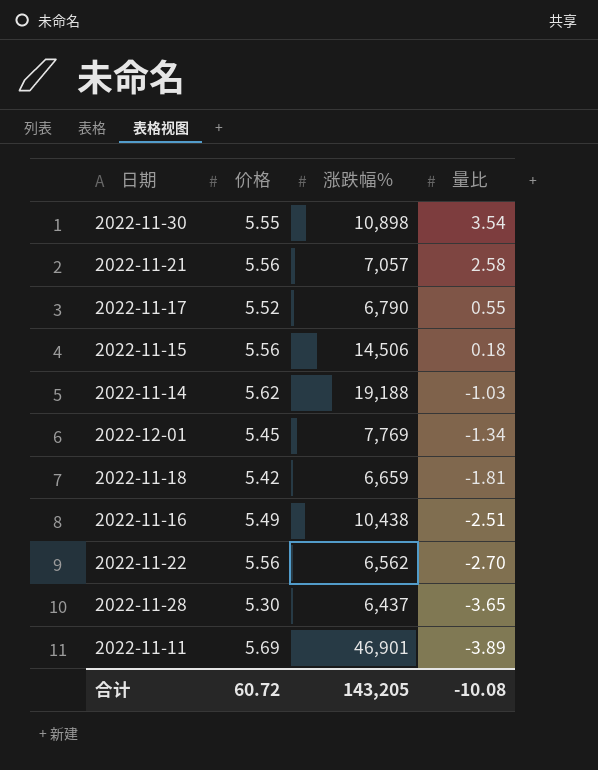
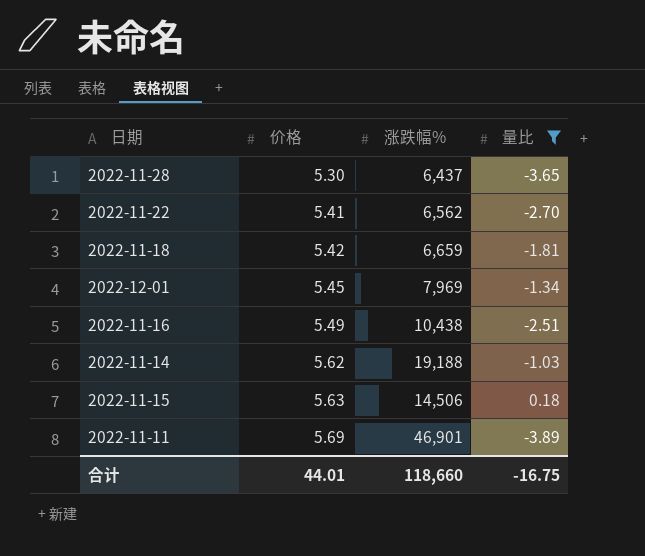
filter: none -> 量比 <= 0.18
row order: 量比 descending -> 价格 ascending
2022-11-22 | 价格: 5.56 -> 5.41
2022-12-01 | 涨跌幅%: 7,769 -> 7,969
2022-11-15 | 价格: 5.56 -> 5.63
合计 | 价格: 60.72 -> 44.01
合计 | 涨跌幅%: 143,205 -> 118,660
合计 | 量比: -10.08 -> -16.75

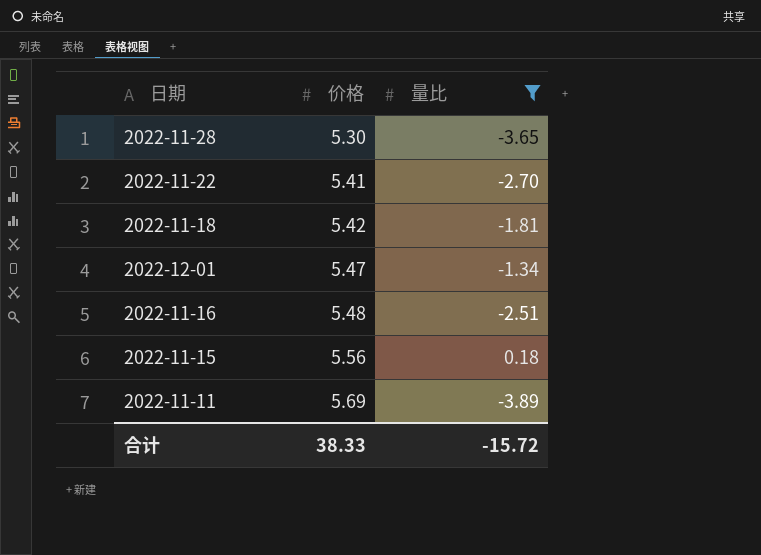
column 涨跌幅% | position: 3 -> none
row 2022-11-14: 5.62 | 19,188 | -1.03 -> none
2022-12-01 | 价格: 5.45 -> 5.47
2022-11-16 | 价格: 5.49 -> 5.48
2022-11-15 | 价格: 5.63 -> 5.56
合计 | 价格: 44.01 -> 38.33
合计 | 量比: -16.75 -> -15.72

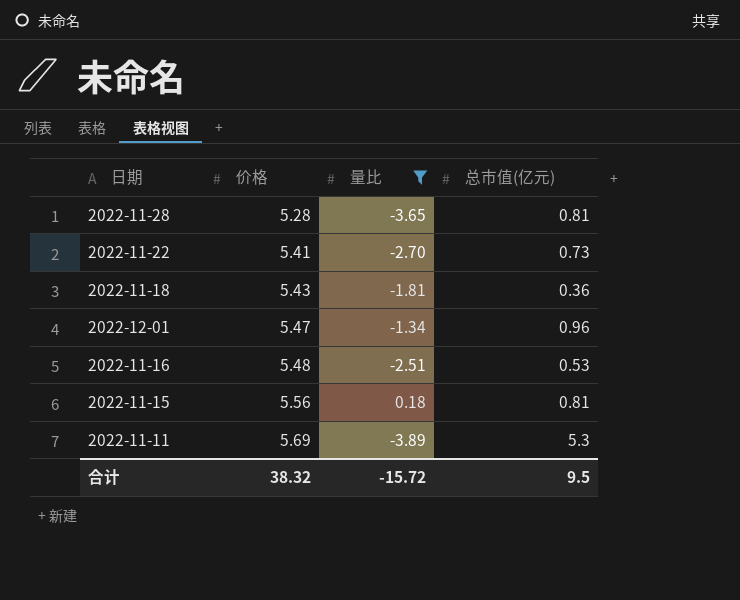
column 总市值(亿元) | position: none -> 4
2022-11-28 | 价格: 5.30 -> 5.28
2022-11-18 | 价格: 5.42 -> 5.43
合计 | 价格: 38.33 -> 38.32

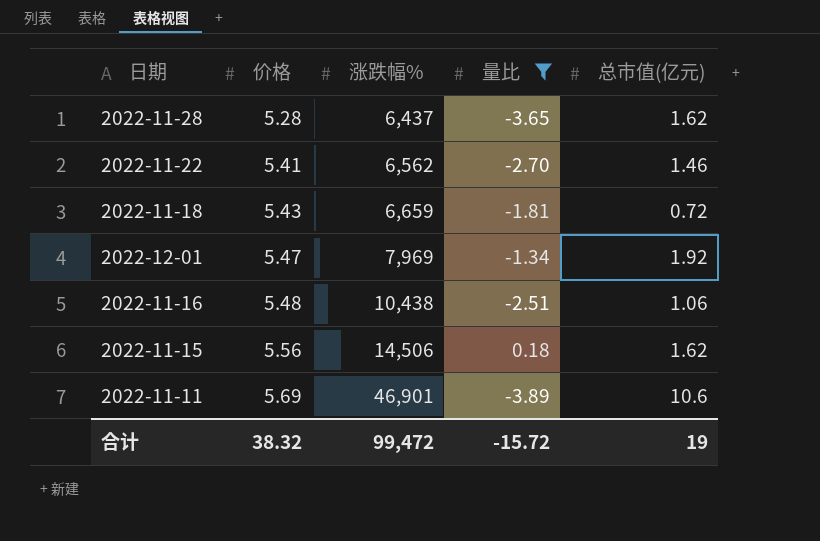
column 涨跌幅% | position: none -> 3
2022-11-28 | 总市值(亿元): 0.81 -> 1.62
2022-11-22 | 总市值(亿元): 0.73 -> 1.46
2022-11-18 | 总市值(亿元): 0.36 -> 0.72
2022-12-01 | 总市值(亿元): 0.96 -> 1.92
2022-11-16 | 总市值(亿元): 0.53 -> 1.06
2022-11-15 | 总市值(亿元): 0.81 -> 1.62
2022-11-11 | 总市值(亿元): 5.3 -> 10.6
合计 | 总市值(亿元): 9.5 -> 19

